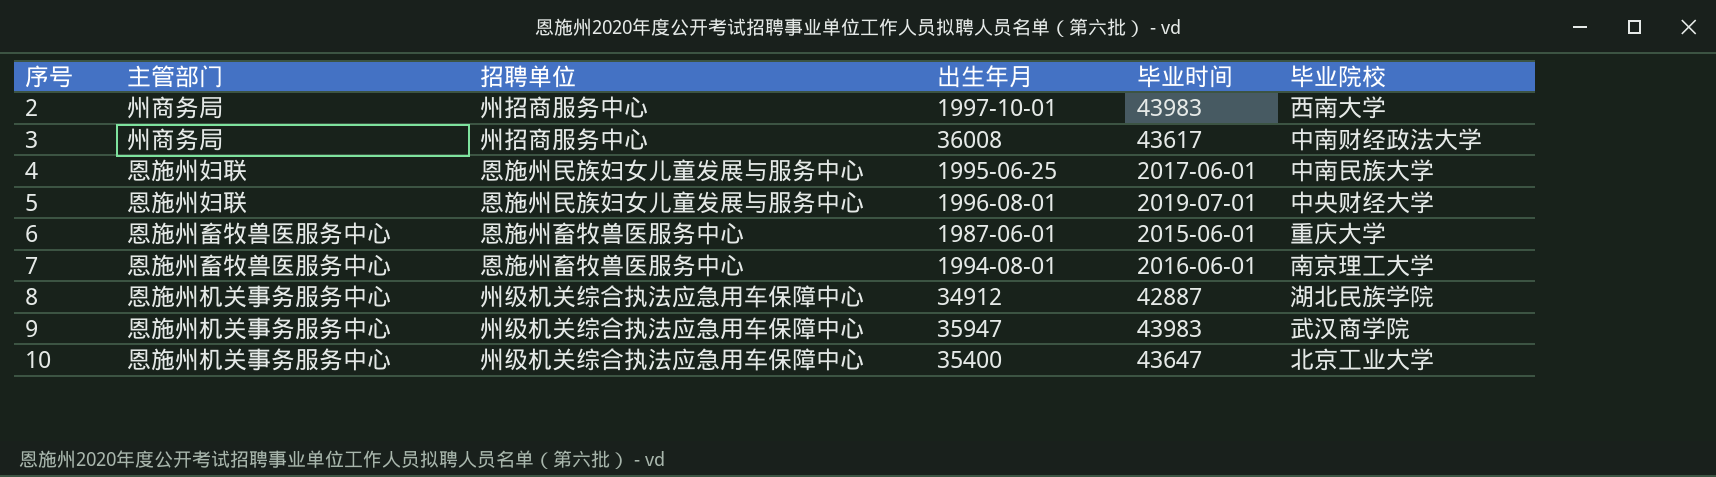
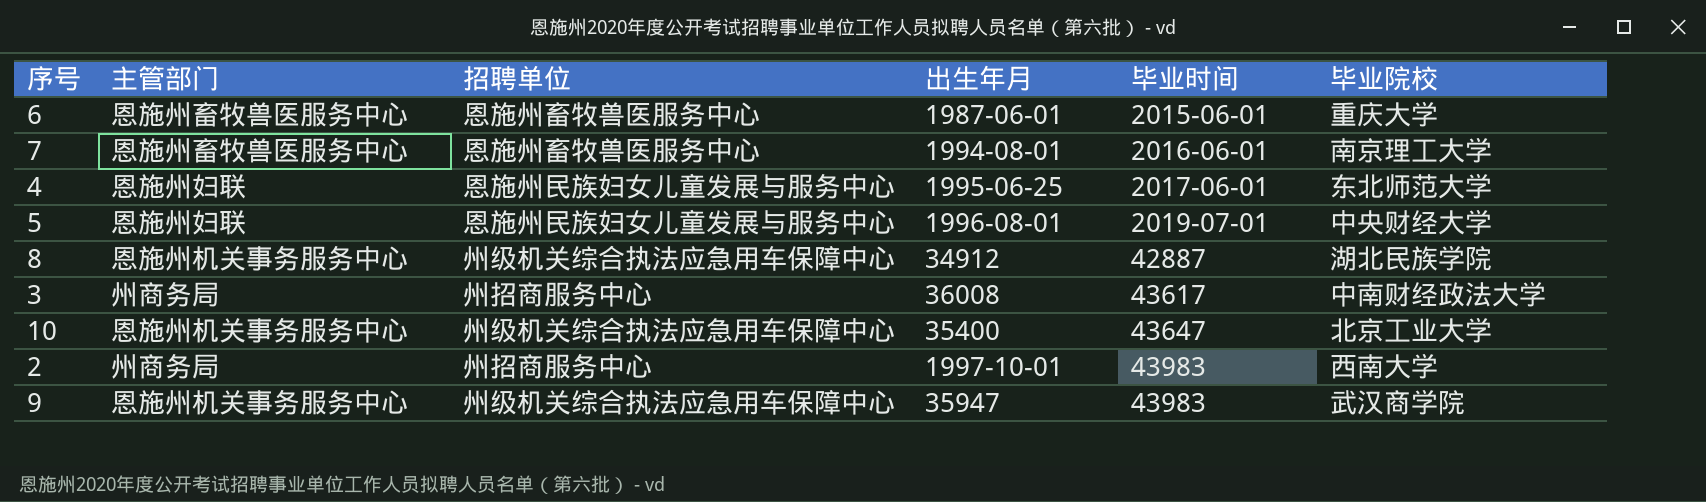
row order: 序号 ascending -> 毕业时间 ascending
4 | 毕业院校: 中南民族大学 -> 东北师范大学

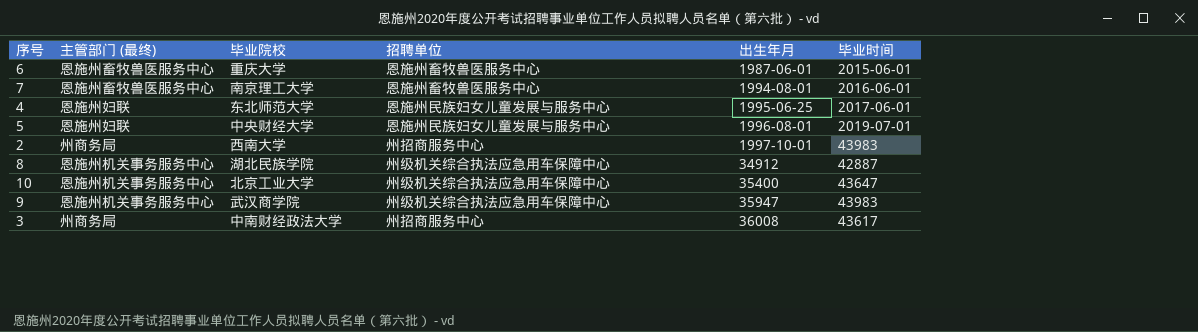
row order: 毕业时间 ascending -> 出生年月 ascending
column name: 主管部门 -> 主管部门 (最终)
column 毕业院校 | position: 6 -> 3

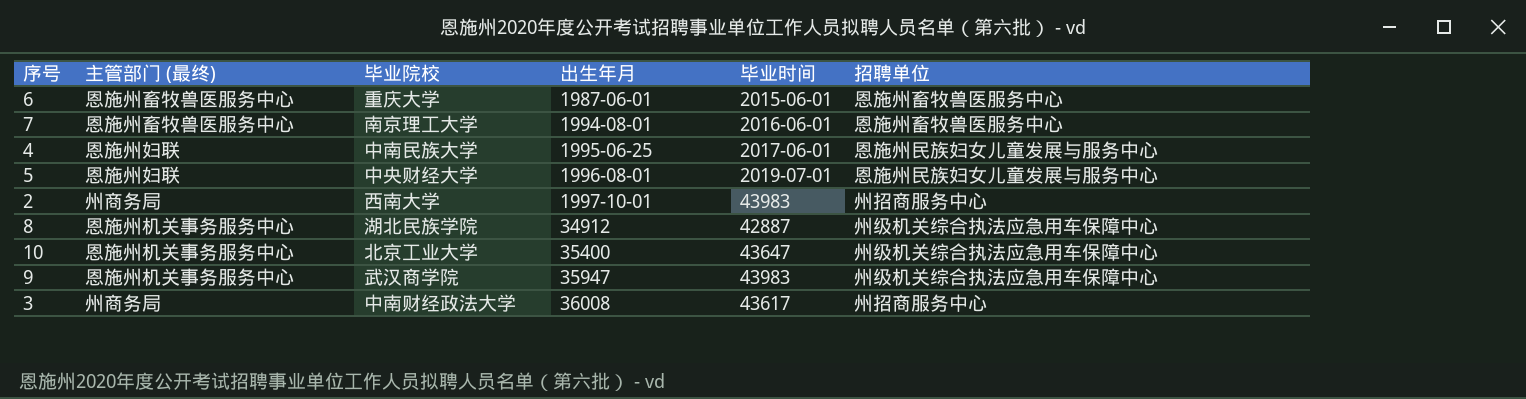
column 招聘单位 | position: 4 -> 6
4 | 毕业院校: 东北师范大学 -> 中南民族大学

